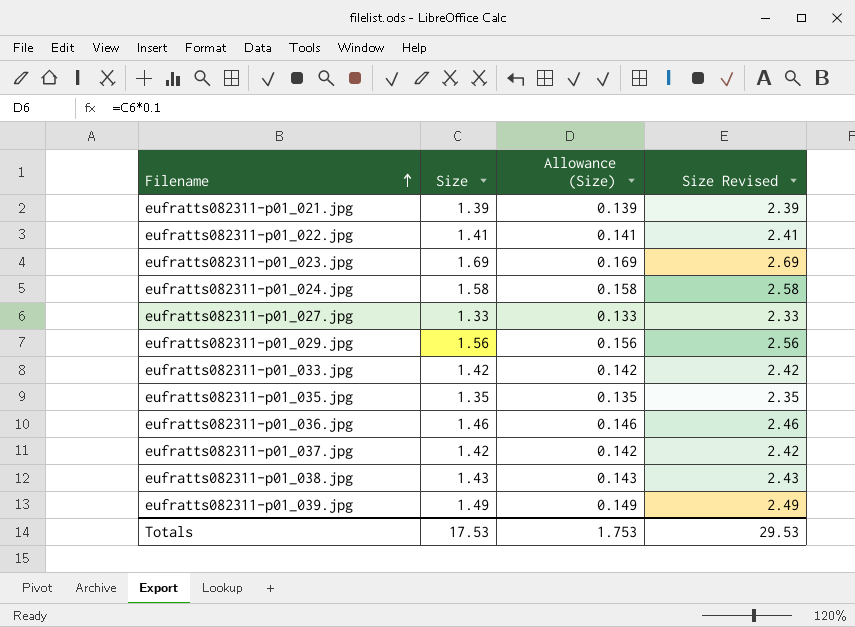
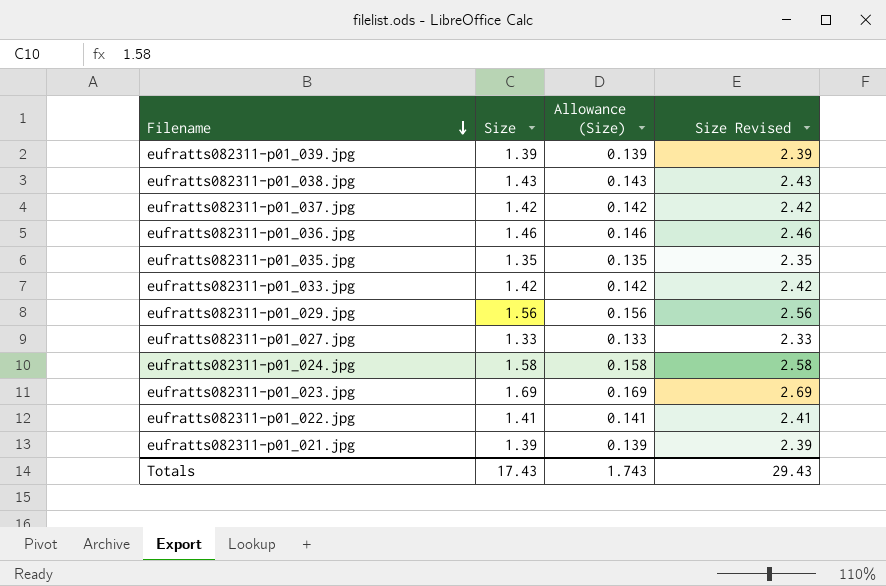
row order: Filename ascending -> Filename descending
eufratts082311-p01_039.jpg | Size: 1.49 -> 1.39
eufratts082311-p01_039.jpg | Allowance (Size): 0.149 -> 0.139
eufratts082311-p01_039.jpg | Size Revised: 2.49 -> 2.39
Totals | Size: 17.53 -> 17.43
Totals | Allowance (Size): 1.753 -> 1.743
Totals | Size Revised: 29.53 -> 29.43

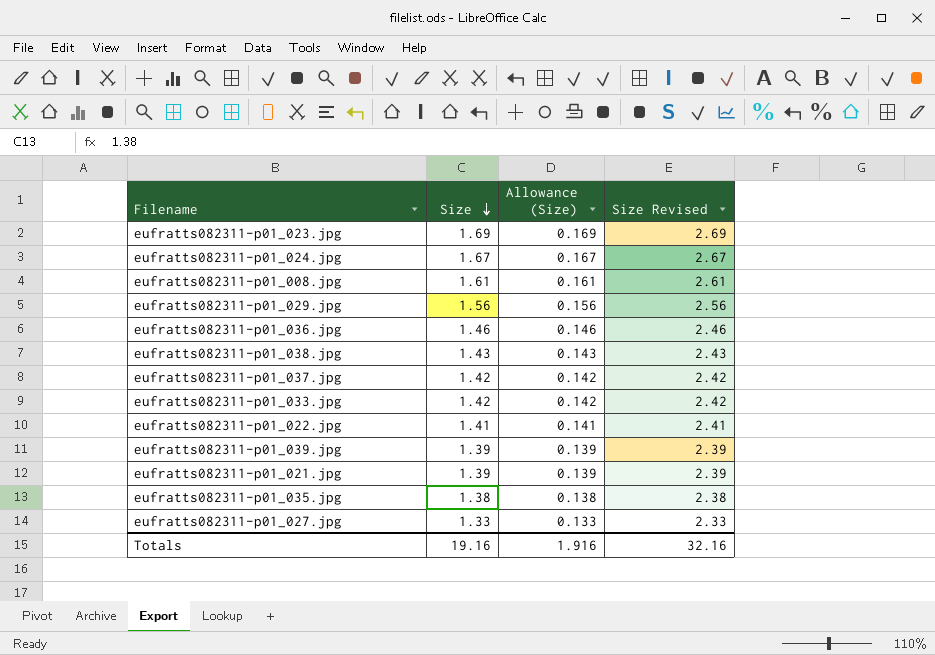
row order: Filename descending -> Size descending
eufratts082311-p01_024.jpg | Size: 1.58 -> 1.67
eufratts082311-p01_024.jpg | Allowance (Size): 0.158 -> 0.167
eufratts082311-p01_024.jpg | Size Revised: 2.58 -> 2.67
row eufratts082311-p01_008.jpg: none -> 1.61 | 0.161 | 2.61
eufratts082311-p01_035.jpg | Size: 1.35 -> 1.38
eufratts082311-p01_035.jpg | Allowance (Size): 0.135 -> 0.138
eufratts082311-p01_035.jpg | Size Revised: 2.35 -> 2.38
Totals | Size: 17.43 -> 19.16
Totals | Allowance (Size): 1.743 -> 1.916
Totals | Size Revised: 29.43 -> 32.16

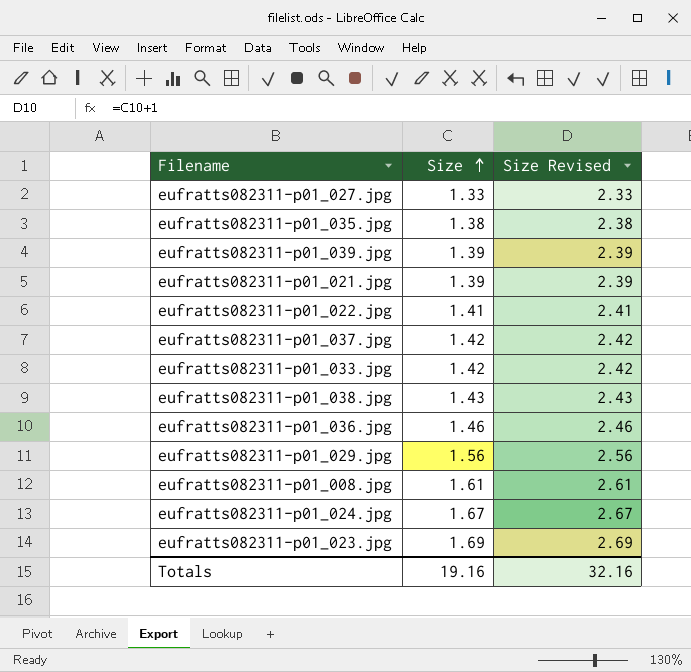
row order: Size descending -> Size ascending
column Allowance (Size) | formula: [Size] * 0.1 -> none

